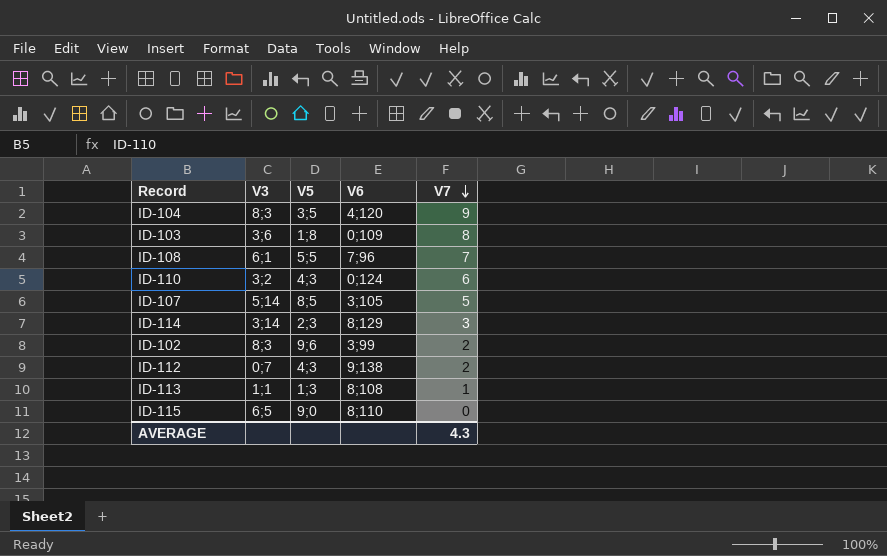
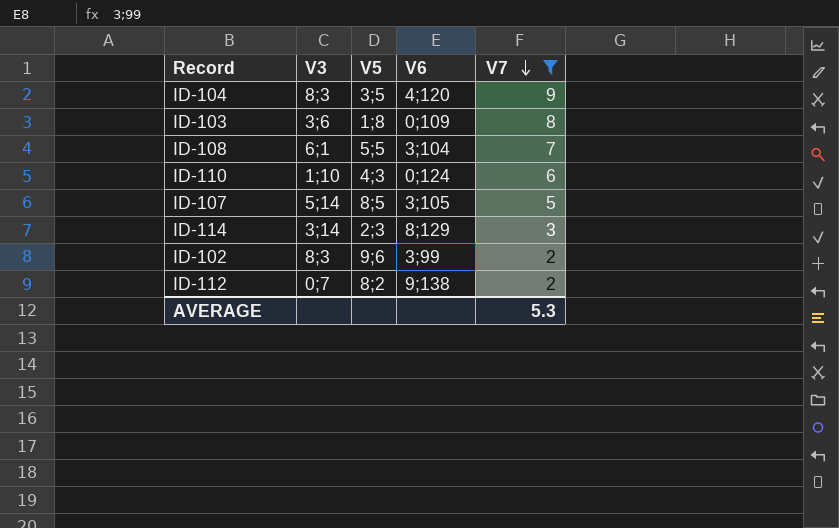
filter: none -> V7 >= 2
ID-108 | V6: 7;96 -> 3;104
ID-110 | V3: 3;2 -> 1;10
ID-112 | V5: 4;3 -> 8;2
AVERAGE | V7: 4.3 -> 5.3

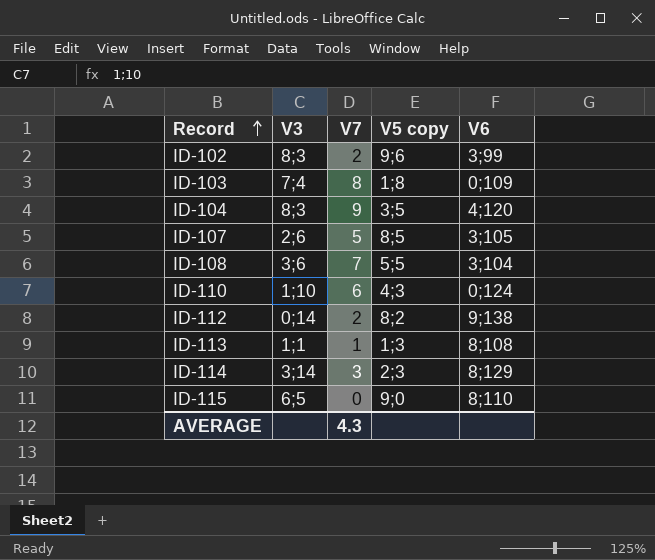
filter: V7 >= 2 -> none
row order: V7 descending -> Record ascending
column V7 | position: 5 -> 3
column name: V5 -> V5 copy
ID-103 | V3: 3;6 -> 7;4
ID-107 | V3: 5;14 -> 2;6
ID-108 | V3: 6;1 -> 3;6
ID-112 | V3: 0;7 -> 0;14
AVERAGE | V7: 5.3 -> 4.3

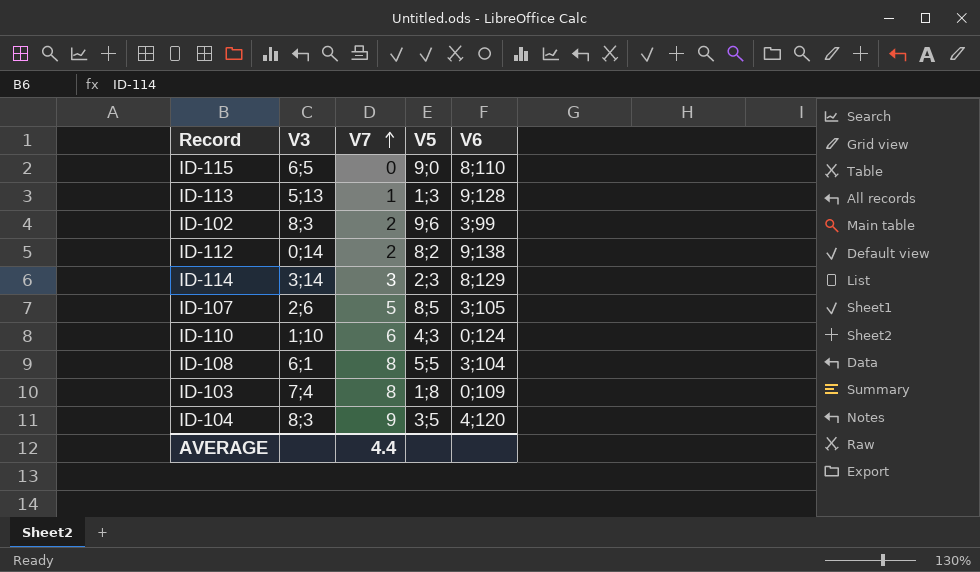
row order: Record ascending -> V7 ascending
column name: V5 copy -> V5
ID-113 | V3: 1;1 -> 5;13
ID-113 | V6: 8;108 -> 9;128
ID-108 | V3: 3;6 -> 6;1
ID-108 | V7: 7 -> 8
AVERAGE | V7: 4.3 -> 4.4

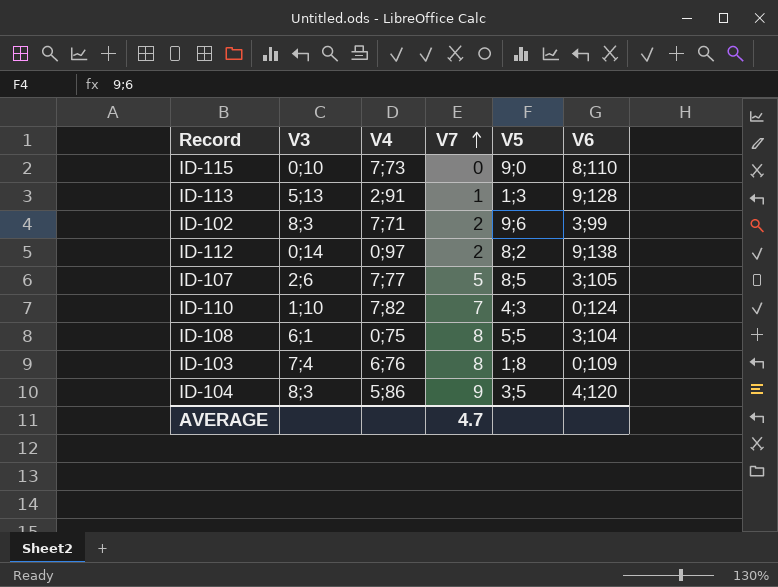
column V4 | position: none -> 3
row ID-114: 3;14 | 3 | 2;3 | 8;129 -> none
ID-115 | V3: 6;5 -> 0;10
ID-110 | V7: 6 -> 7
AVERAGE | V7: 4.4 -> 4.7

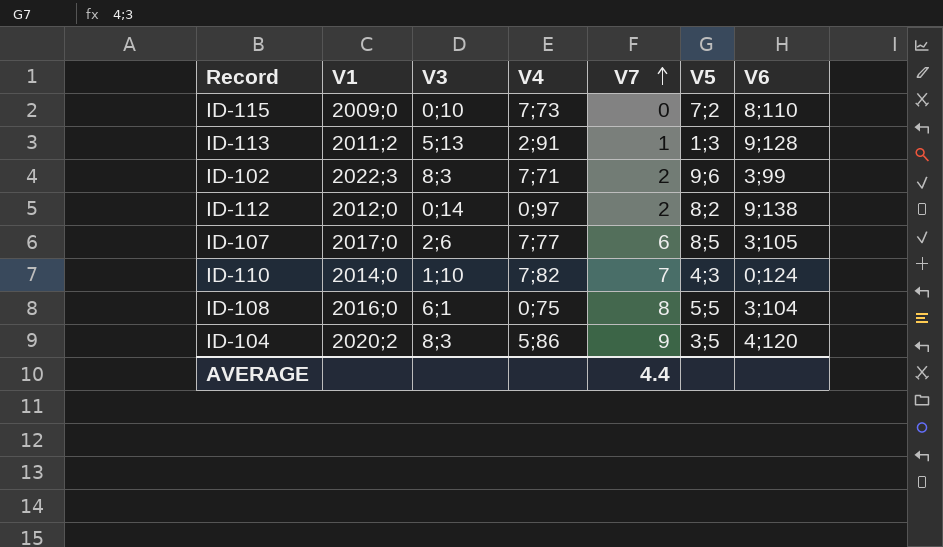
column V1 | position: none -> 2
row ID-103: 7;4 | 6;76 | 8 | 1;8 | 0;109 -> none
ID-115 | V5: 9;0 -> 7;2
ID-107 | V7: 5 -> 6
AVERAGE | V7: 4.7 -> 4.4

